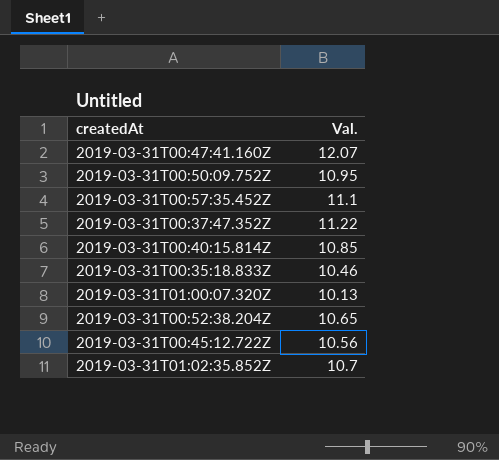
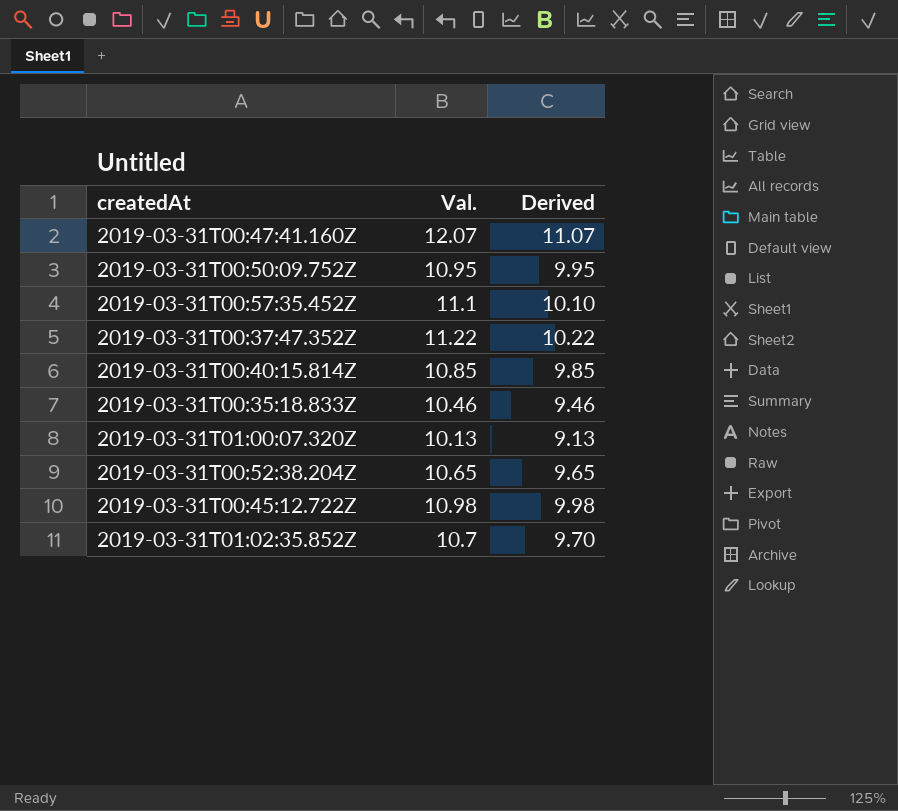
column Derived | formula: none -> [Val.] - 1
2019-03-31T00:45:12.722Z | Val.: 10.56 -> 10.98

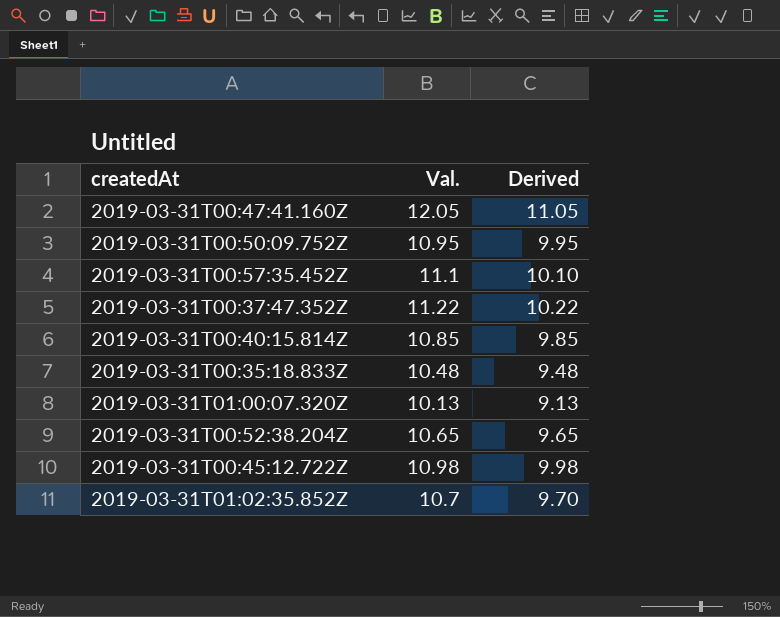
2019-03-31T00:47:41.160Z | Val.: 12.07 -> 12.05
2019-03-31T00:47:41.160Z | Derived: 11.07 -> 11.05
2019-03-31T00:35:18.833Z | Val.: 10.46 -> 10.48
2019-03-31T00:35:18.833Z | Derived: 9.46 -> 9.48

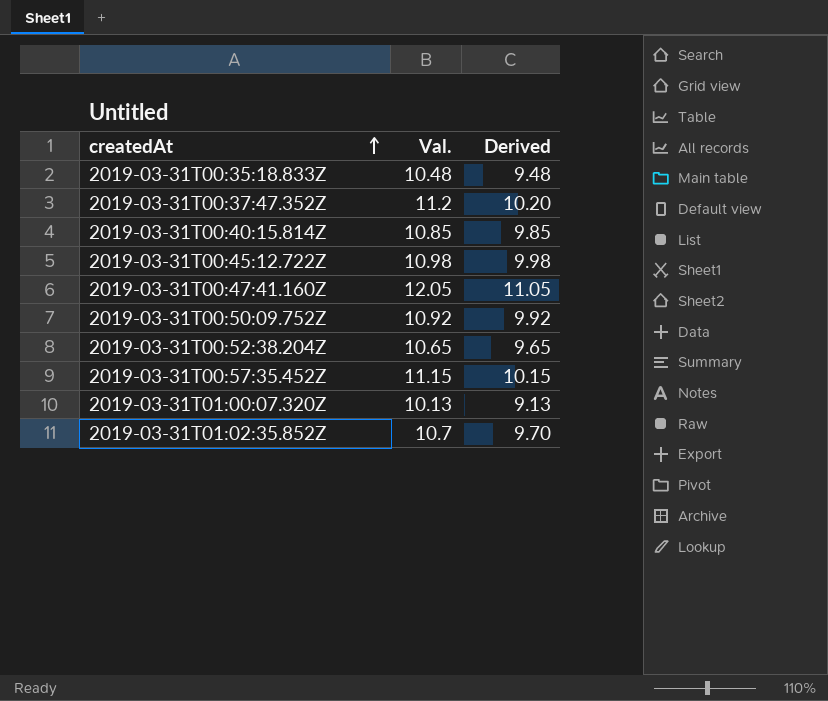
row order: none -> createdAt ascending
2019-03-31T00:37:47.352Z | Val.: 11.22 -> 11.2
2019-03-31T00:37:47.352Z | Derived: 10.22 -> 10.20
2019-03-31T00:50:09.752Z | Val.: 10.95 -> 10.92
2019-03-31T00:50:09.752Z | Derived: 9.95 -> 9.92
2019-03-31T00:57:35.452Z | Val.: 11.1 -> 11.15
2019-03-31T00:57:35.452Z | Derived: 10.10 -> 10.15

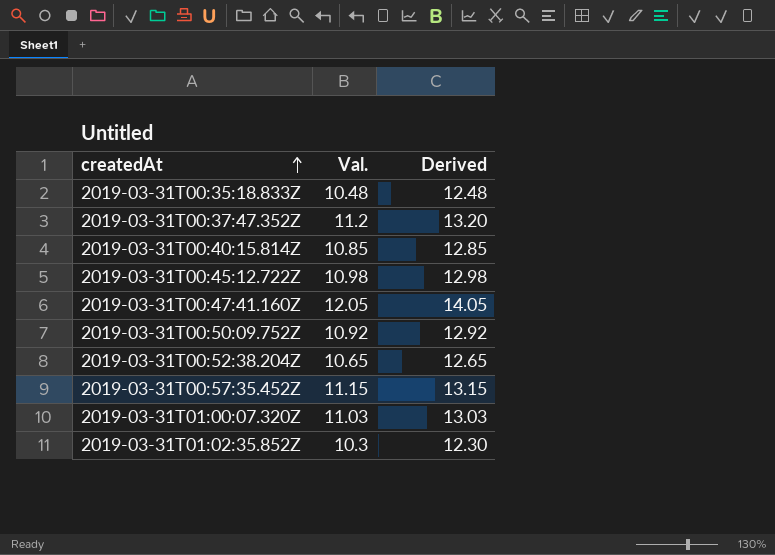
column Derived | formula: [Val.] - 1 -> [Val.] + 2
2019-03-31T01:00:07.320Z | Val.: 10.13 -> 11.03
2019-03-31T01:02:35.852Z | Val.: 10.7 -> 10.3

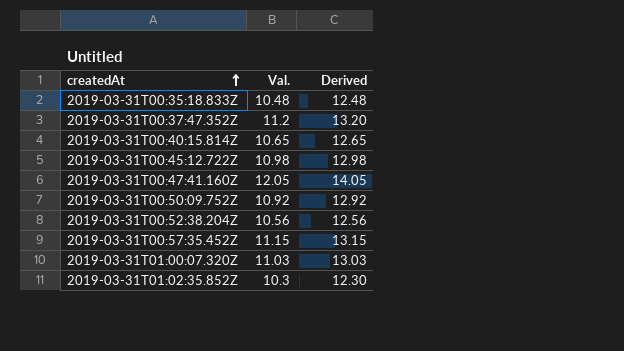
2019-03-31T00:40:15.814Z | Val.: 10.85 -> 10.65
2019-03-31T00:40:15.814Z | Derived: 12.85 -> 12.65
2019-03-31T00:52:38.204Z | Val.: 10.65 -> 10.56
2019-03-31T00:52:38.204Z | Derived: 12.65 -> 12.56

